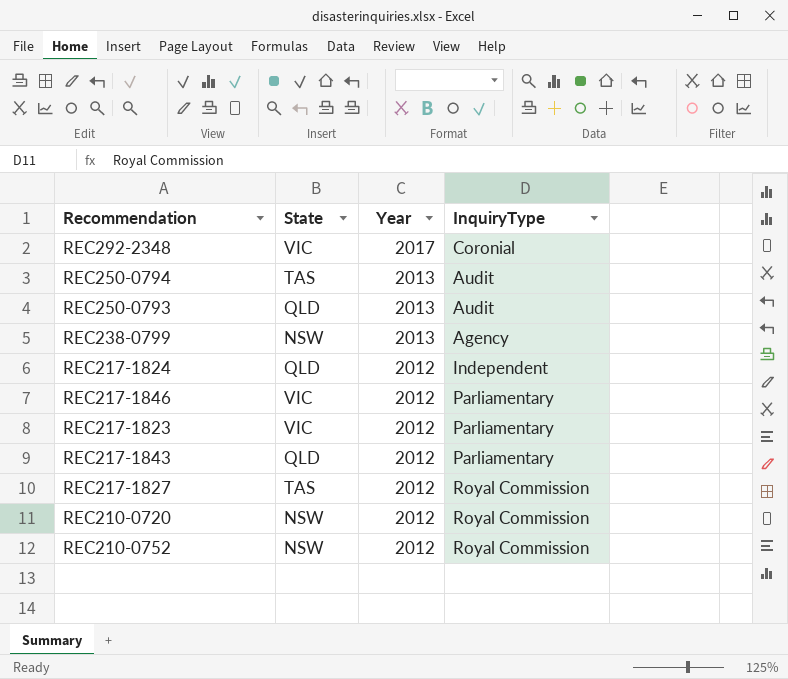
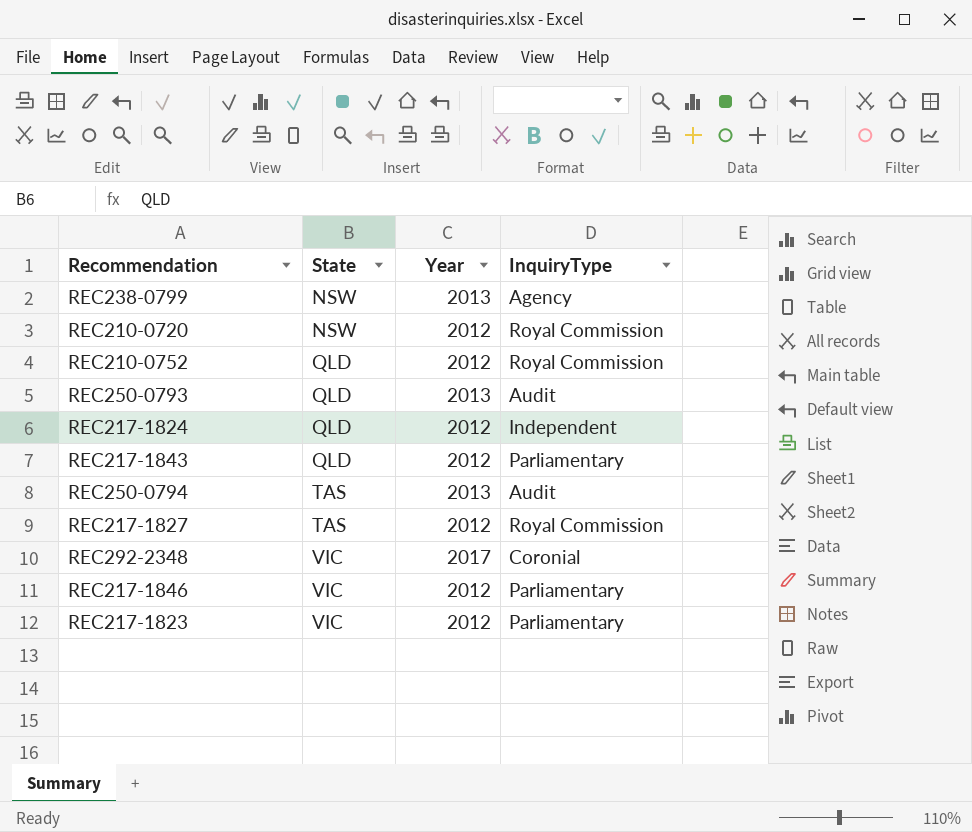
row order: Year descending -> State ascending
REC210-0752 | State: NSW -> QLD

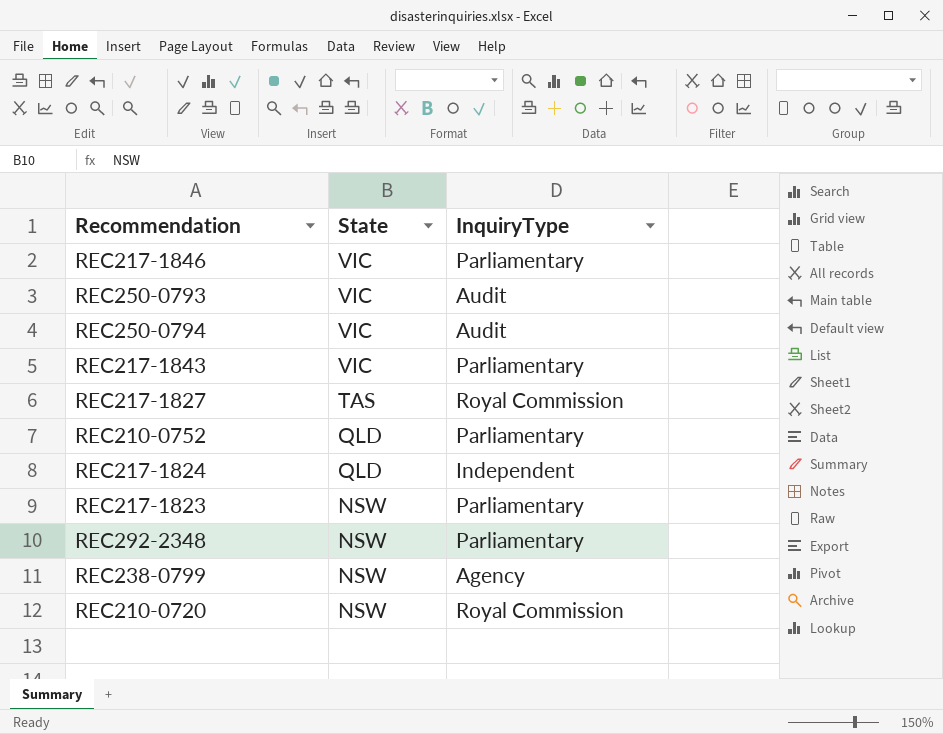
row order: State ascending -> State descending
column Year | position: 3 -> none
REC250-0793 | State: QLD -> VIC
REC250-0794 | State: TAS -> VIC
REC217-1843 | State: QLD -> VIC
REC210-0752 | InquiryType: Royal Commission -> Parliamentary
REC217-1823 | State: VIC -> NSW
REC292-2348 | State: VIC -> NSW
REC292-2348 | InquiryType: Coronial -> Parliamentary

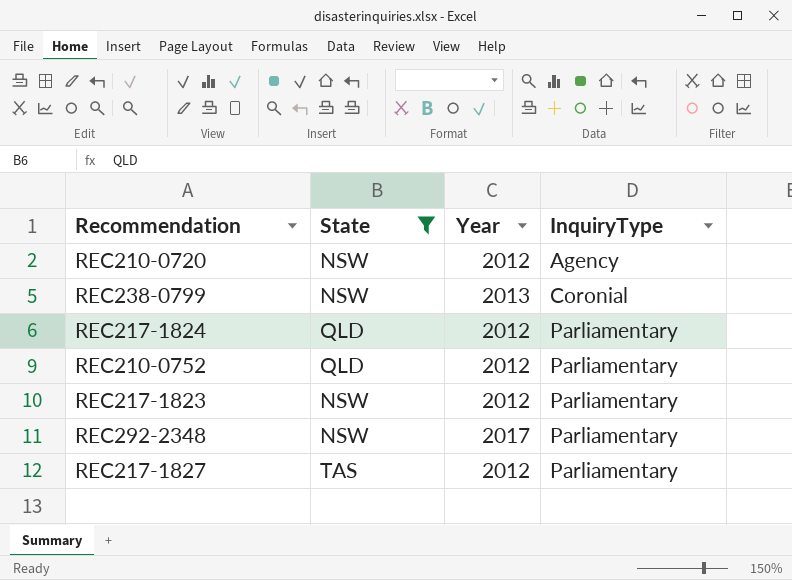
filter: none -> State != VIC
row order: State descending -> InquiryType ascending
column Year | position: none -> 3
REC210-0720 | InquiryType: Royal Commission -> Agency
REC238-0799 | InquiryType: Agency -> Coronial
REC217-1824 | InquiryType: Independent -> Parliamentary
REC217-1827 | InquiryType: Royal Commission -> Parliamentary

